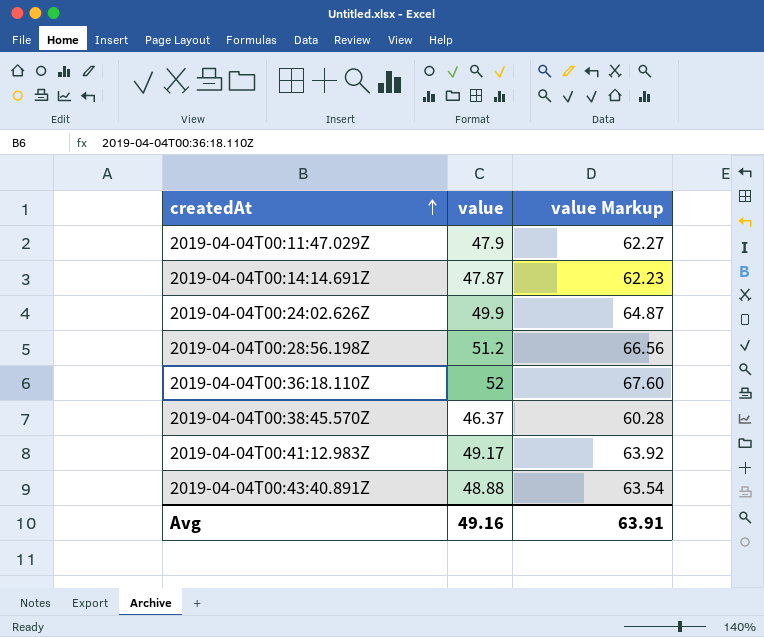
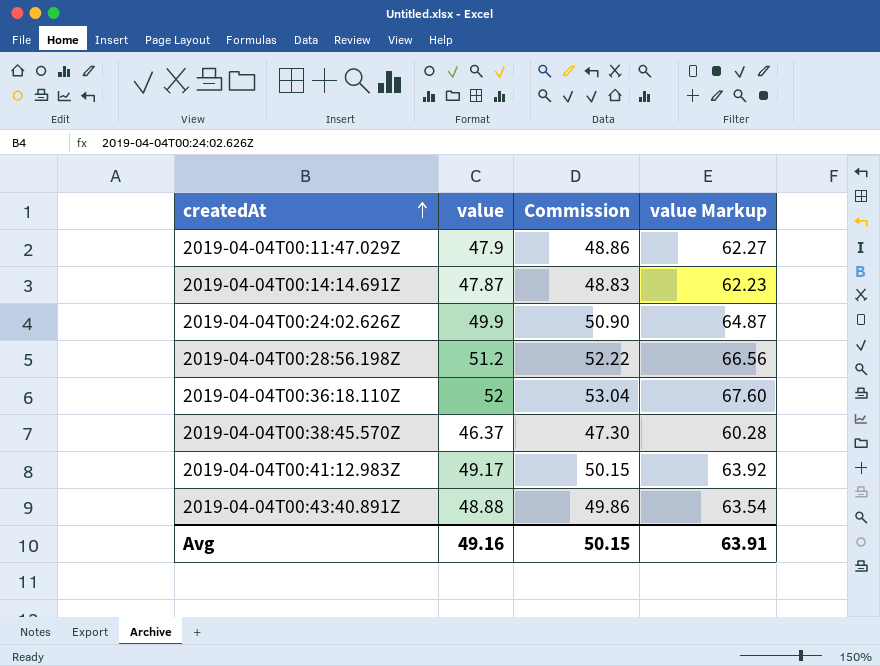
column Commission | formula: none -> [value] * 1.02

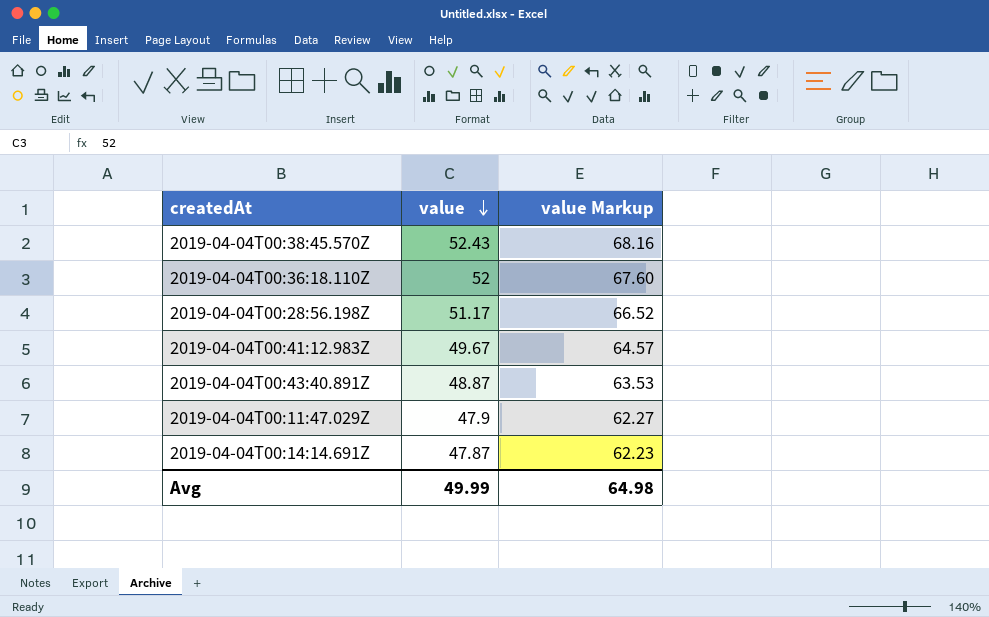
row order: createdAt ascending -> value descending
column Commission | formula: [value] * 1.02 -> none
row 2019-04-04T00:24:02.626Z: 49.9 | 50.90 | 64.87 -> none
2019-04-04T00:38:45.570Z | value: 46.37 -> 52.43
2019-04-04T00:38:45.570Z | value Markup: 60.28 -> 68.16
2019-04-04T00:28:56.198Z | value: 51.2 -> 51.17
2019-04-04T00:28:56.198Z | value Markup: 66.56 -> 66.52
2019-04-04T00:41:12.983Z | value: 49.17 -> 49.67
2019-04-04T00:41:12.983Z | value Markup: 63.92 -> 64.57
2019-04-04T00:43:40.891Z | value: 48.88 -> 48.87
2019-04-04T00:43:40.891Z | value Markup: 63.54 -> 63.53
Avg | value: 49.16 -> 49.99
Avg | value Markup: 63.91 -> 64.98

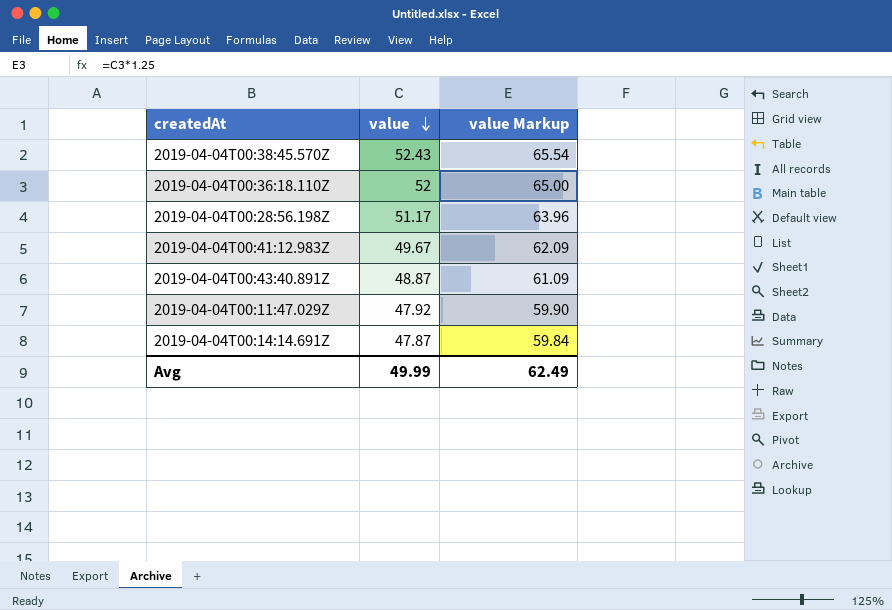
column value Markup | formula: [value] * 1.3 -> [value] * 1.25
2019-04-04T00:11:47.029Z | value: 47.9 -> 47.92
Avg | value Markup: 64.98 -> 62.49

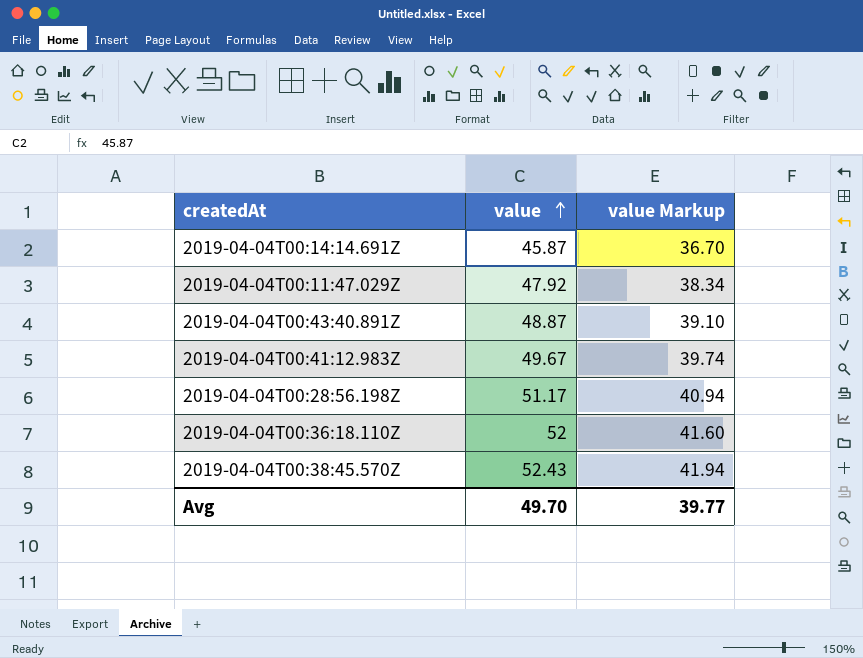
row order: value descending -> value ascending
column value Markup | formula: [value] * 1.25 -> [value] * 0.8
2019-04-04T00:14:14.691Z | value: 47.87 -> 45.87
Avg | value: 49.99 -> 49.70
Avg | value Markup: 62.49 -> 39.77

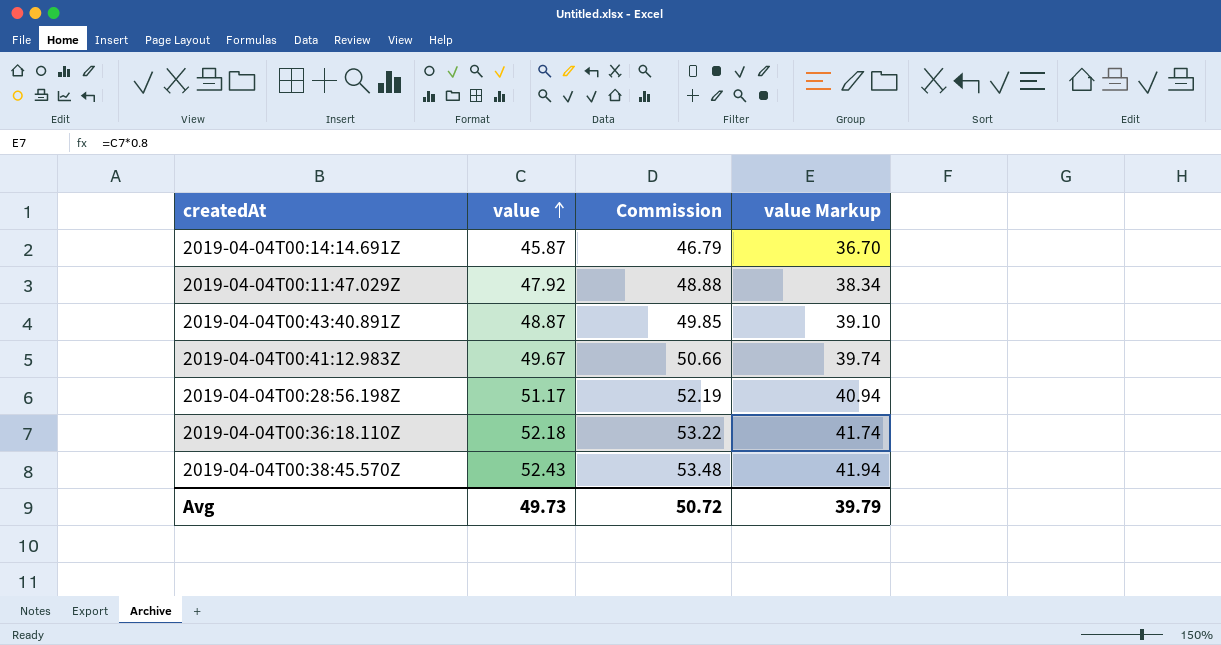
column Commission | formula: none -> [value] * 1.02
2019-04-04T00:36:18.110Z | value: 52 -> 52.18
2019-04-04T00:36:18.110Z | value Markup: 41.60 -> 41.74
Avg | value: 49.70 -> 49.73
Avg | value Markup: 39.77 -> 39.79

